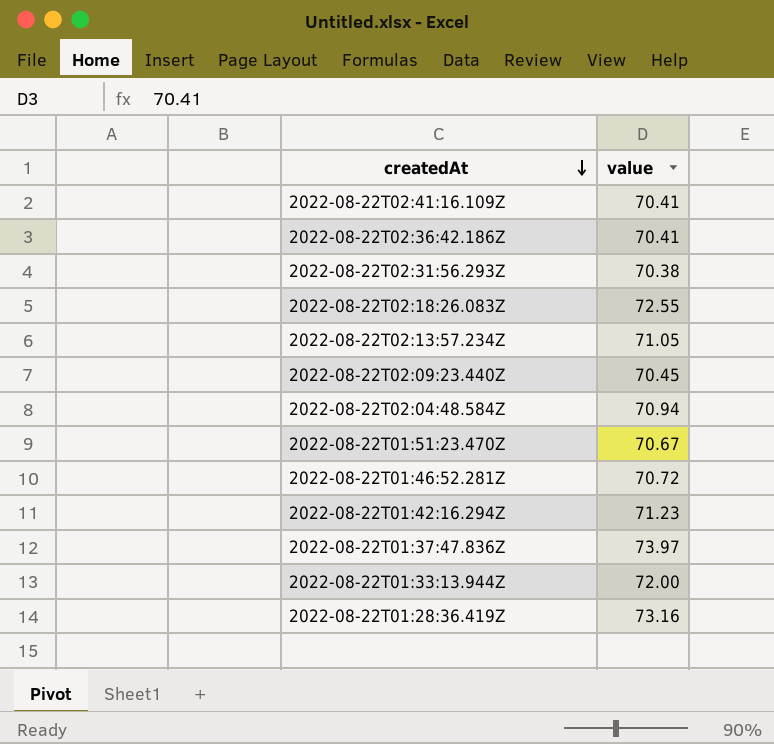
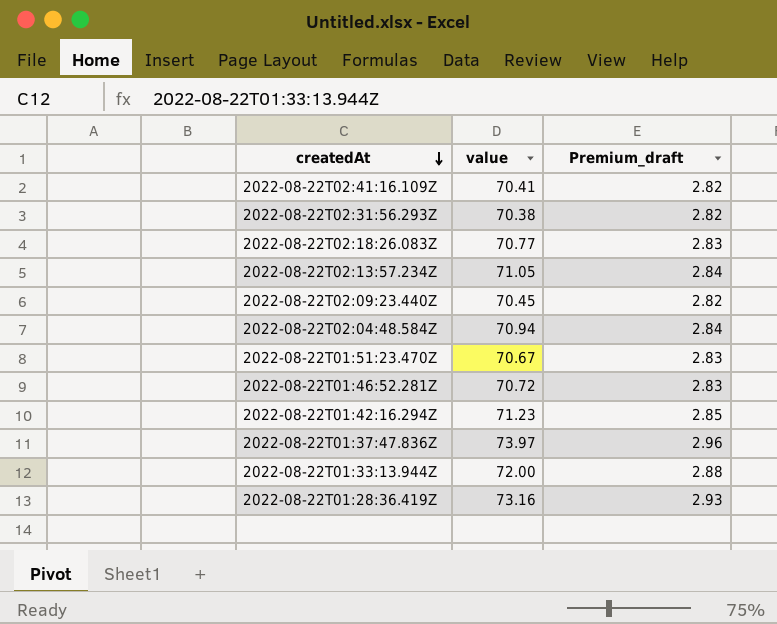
column Premium_draft | formula: none -> [value] * 0.04
row 2022-08-22T02:36:42.186Z: 70.41 -> none
2022-08-22T02:18:26.083Z | value: 72.55 -> 70.77

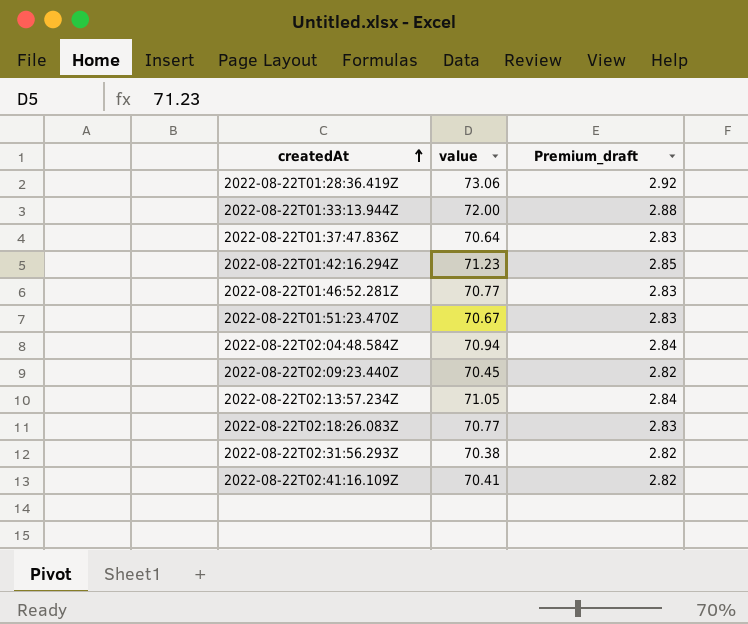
row order: createdAt descending -> createdAt ascending
2022-08-22T01:28:36.419Z | value: 73.16 -> 73.06
2022-08-22T01:28:36.419Z | Premium_draft: 2.93 -> 2.92
2022-08-22T01:37:47.836Z | value: 73.97 -> 70.64
2022-08-22T01:37:47.836Z | Premium_draft: 2.96 -> 2.83
2022-08-22T01:46:52.281Z | value: 70.72 -> 70.77

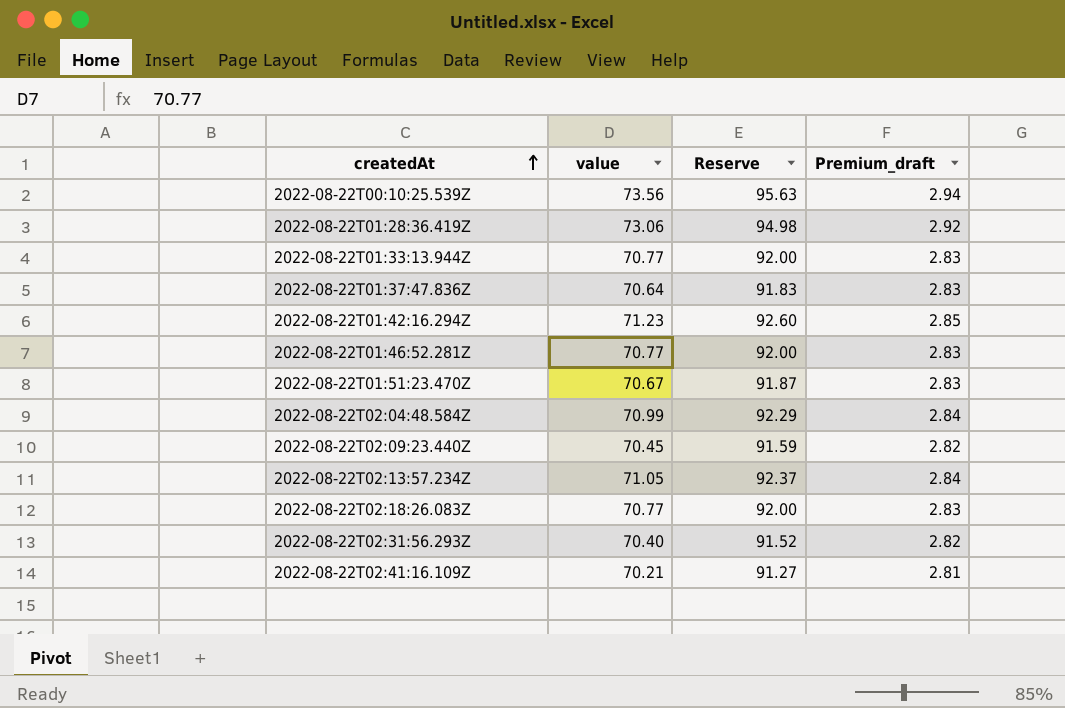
column Reserve | formula: none -> [value] * 1.3
row 2022-08-22T00:10:25.539Z: none -> 73.56 | 95.63 | 2.94
2022-08-22T01:33:13.944Z | value: 72.00 -> 70.77
2022-08-22T01:33:13.944Z | Premium_draft: 2.88 -> 2.83
2022-08-22T02:04:48.584Z | value: 70.94 -> 70.99
2022-08-22T02:31:56.293Z | value: 70.38 -> 70.40
2022-08-22T02:41:16.109Z | value: 70.41 -> 70.21
2022-08-22T02:41:16.109Z | Premium_draft: 2.82 -> 2.81

